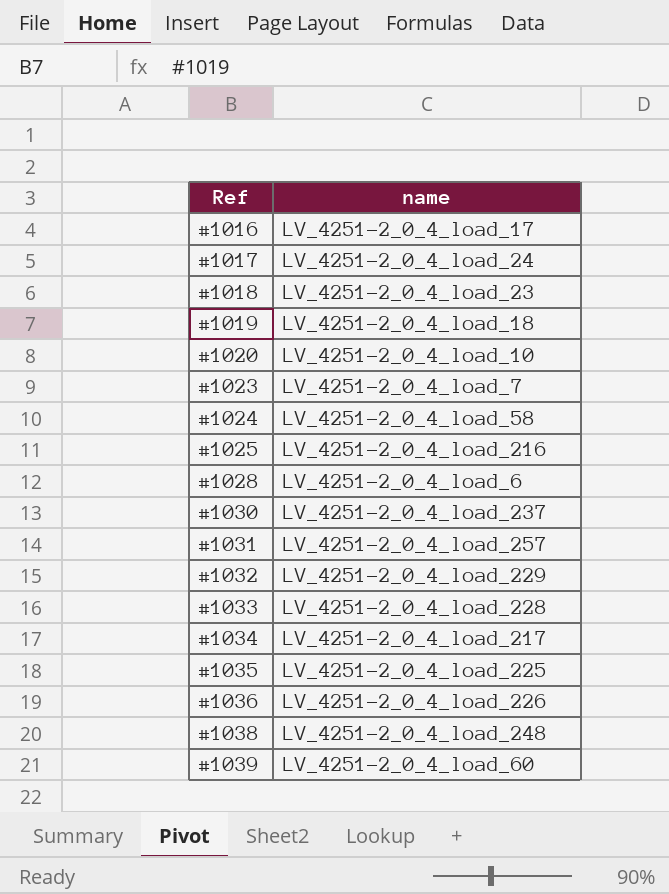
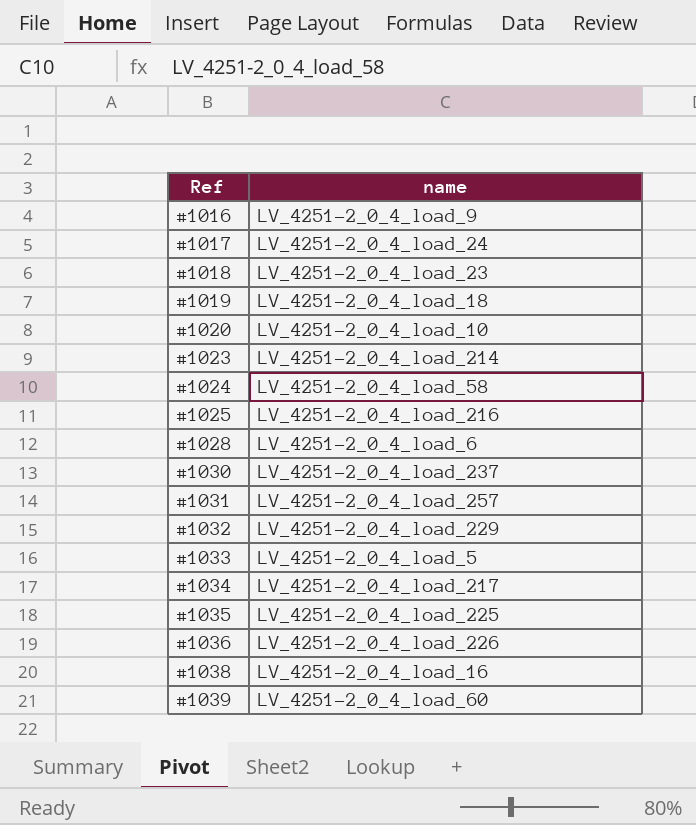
#1016 | name: LV_4251-2_0_4_load_17 -> LV_4251-2_0_4_load_9
#1023 | name: LV_4251-2_0_4_load_7 -> LV_4251-2_0_4_load_214
#1033 | name: LV_4251-2_0_4_load_228 -> LV_4251-2_0_4_load_5
#1038 | name: LV_4251-2_0_4_load_248 -> LV_4251-2_0_4_load_16

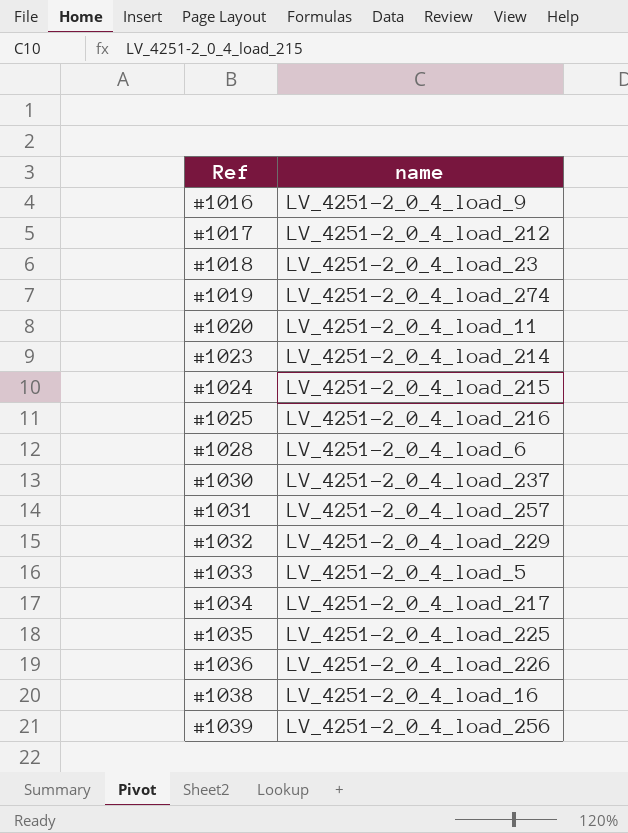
#1017 | name: LV_4251-2_0_4_load_24 -> LV_4251-2_0_4_load_212
#1019 | name: LV_4251-2_0_4_load_18 -> LV_4251-2_0_4_load_274
#1020 | name: LV_4251-2_0_4_load_10 -> LV_4251-2_0_4_load_11
#1024 | name: LV_4251-2_0_4_load_58 -> LV_4251-2_0_4_load_215
#1039 | name: LV_4251-2_0_4_load_60 -> LV_4251-2_0_4_load_256

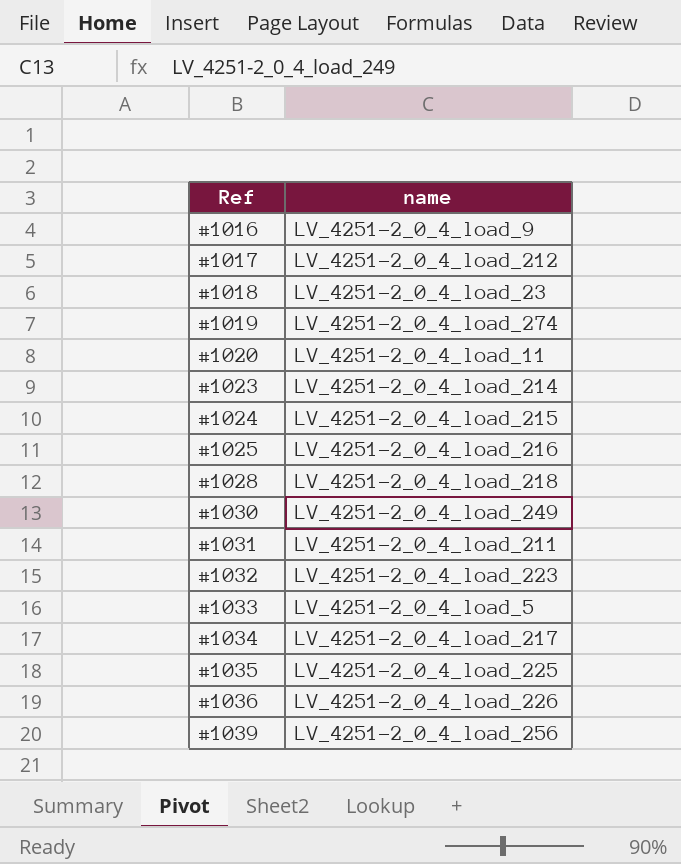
row #1038: LV_4251-2_0_4_load_16 -> none
#1028 | name: LV_4251-2_0_4_load_6 -> LV_4251-2_0_4_load_218
#1030 | name: LV_4251-2_0_4_load_237 -> LV_4251-2_0_4_load_249
#1031 | name: LV_4251-2_0_4_load_257 -> LV_4251-2_0_4_load_211
#1032 | name: LV_4251-2_0_4_load_229 -> LV_4251-2_0_4_load_223

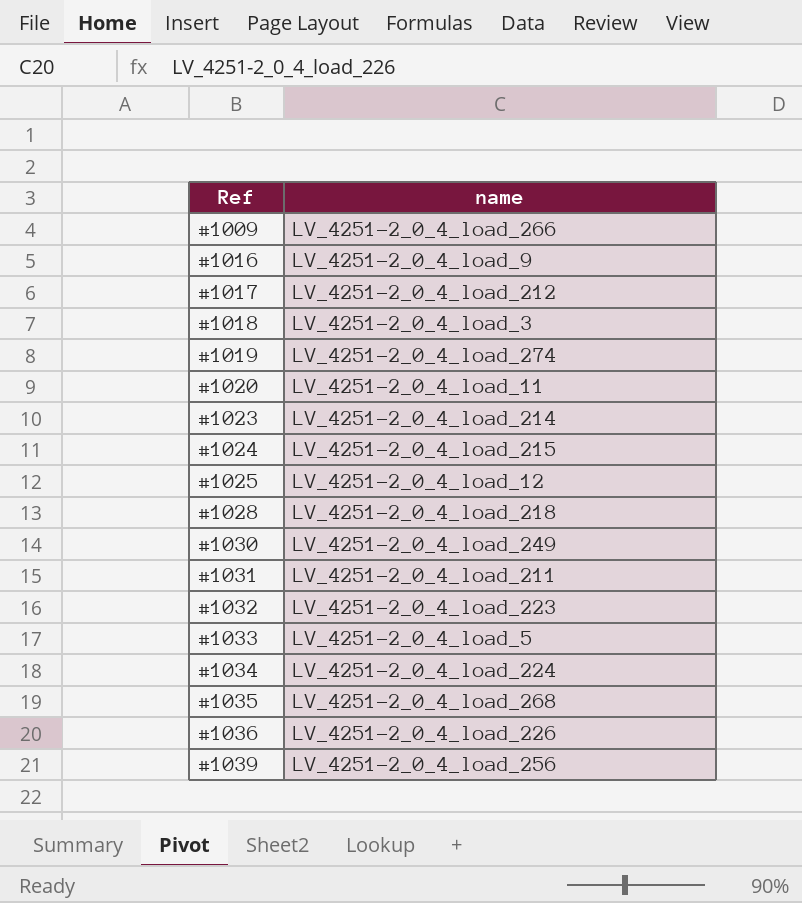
row #1009: none -> LV_4251-2_0_4_load_266
#1018 | name: LV_4251-2_0_4_load_23 -> LV_4251-2_0_4_load_3
#1025 | name: LV_4251-2_0_4_load_216 -> LV_4251-2_0_4_load_12
#1034 | name: LV_4251-2_0_4_load_217 -> LV_4251-2_0_4_load_224
#1035 | name: LV_4251-2_0_4_load_225 -> LV_4251-2_0_4_load_268

